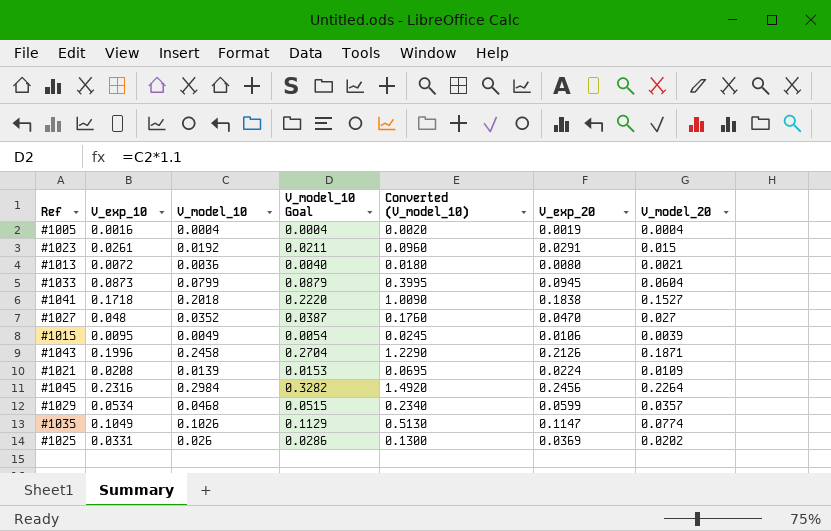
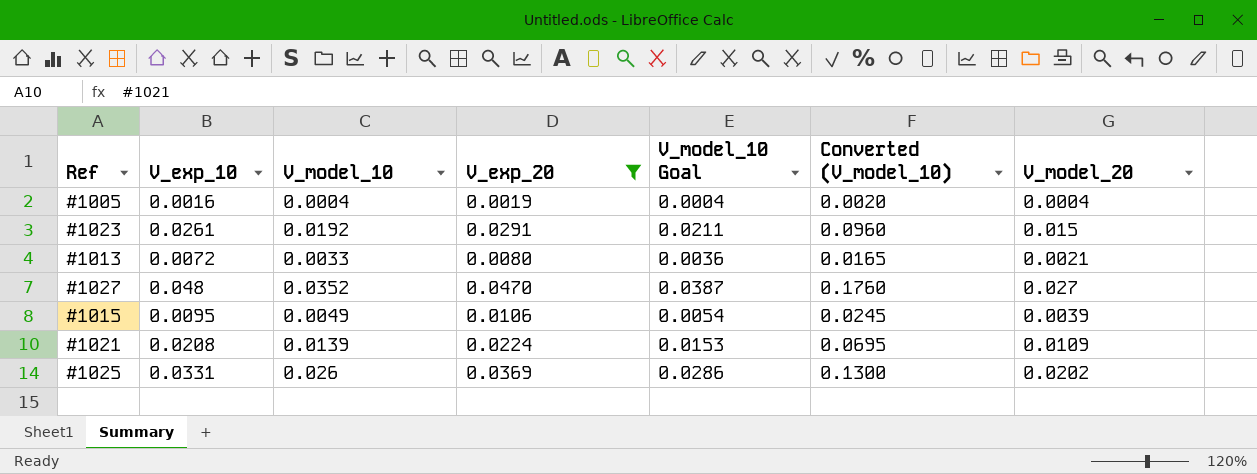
filter: none -> V_exp_20 <= 0.0470
column V_exp_20 | position: 6 -> 4
#1013 | V_model_10: 0.0036 -> 0.0033
#1013 | V_model_10 Goal: 0.0040 -> 0.0036
#1013 | Converted (V_model_10): 0.0180 -> 0.0165

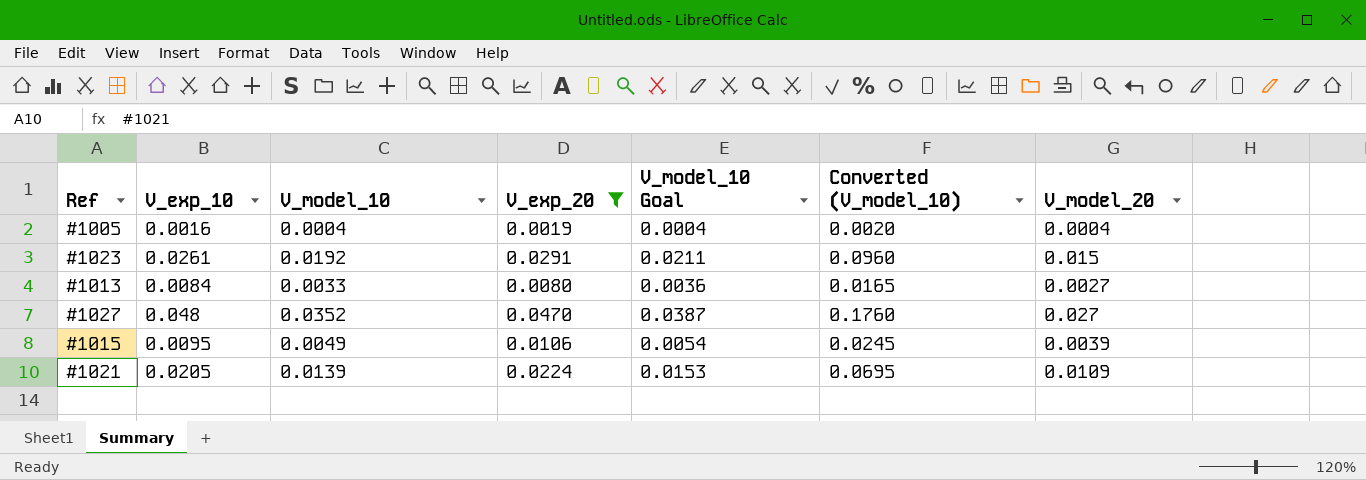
row #1025: 0.0331 | 0.026 | 0.0369 | 0.0286 | 0.1300 | 0.0202 -> none
#1013 | V_exp_10: 0.0072 -> 0.0084
#1013 | V_model_20: 0.0021 -> 0.0027
#1021 | V_exp_10: 0.0208 -> 0.0205

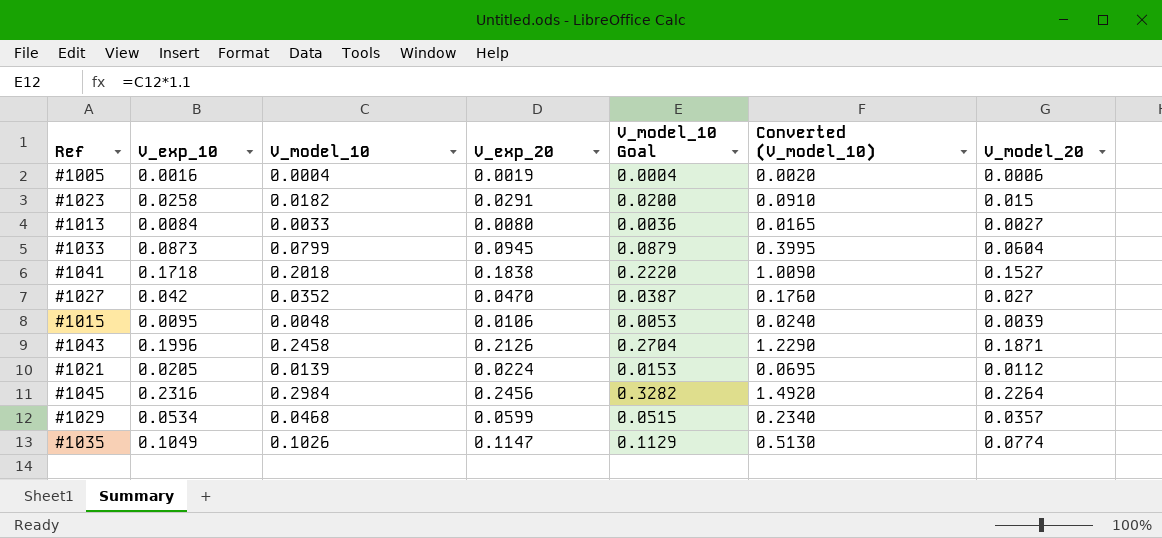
filter: V_exp_20 <= 0.0470 -> none
#1005 | V_model_20: 0.0004 -> 0.0006
#1023 | V_exp_10: 0.0261 -> 0.0258
#1023 | V_model_10: 0.0192 -> 0.0182
#1023 | V_model_10 Goal: 0.0211 -> 0.0200
#1023 | Converted (V_model_10): 0.0960 -> 0.0910
#1027 | V_exp_10: 0.048 -> 0.042
#1015 | V_model_10: 0.0049 -> 0.0048
#1015 | V_model_10 Goal: 0.0054 -> 0.0053
#1015 | Converted (V_model_10): 0.0245 -> 0.0240
#1021 | V_model_20: 0.0109 -> 0.0112

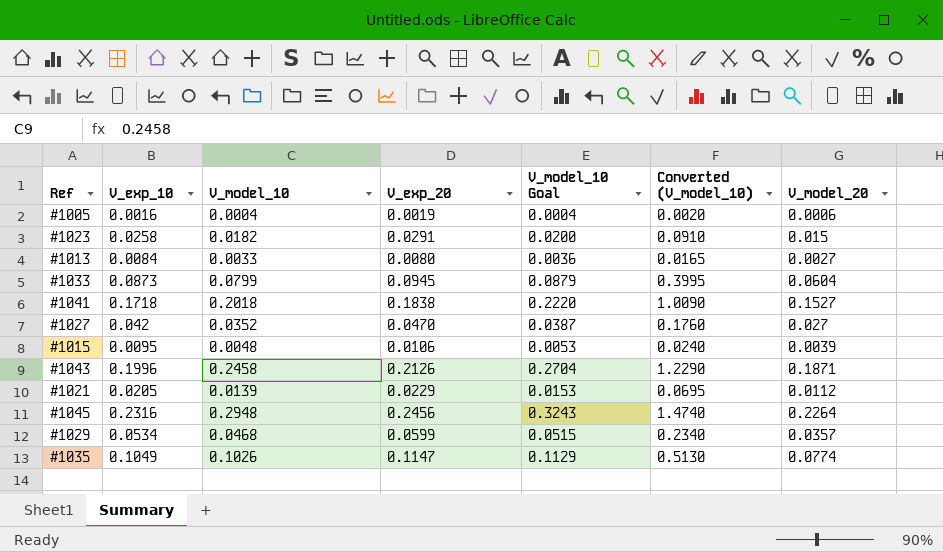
#1021 | V_exp_20: 0.0224 -> 0.0229
#1045 | V_model_10: 0.2984 -> 0.2948
#1045 | V_model_10 Goal: 0.3282 -> 0.3243
#1045 | Converted (V_model_10): 1.4920 -> 1.4740

